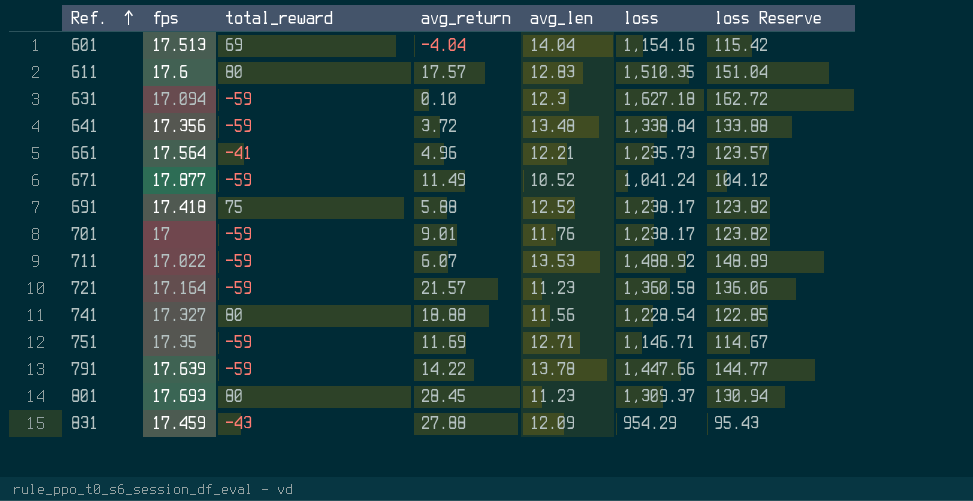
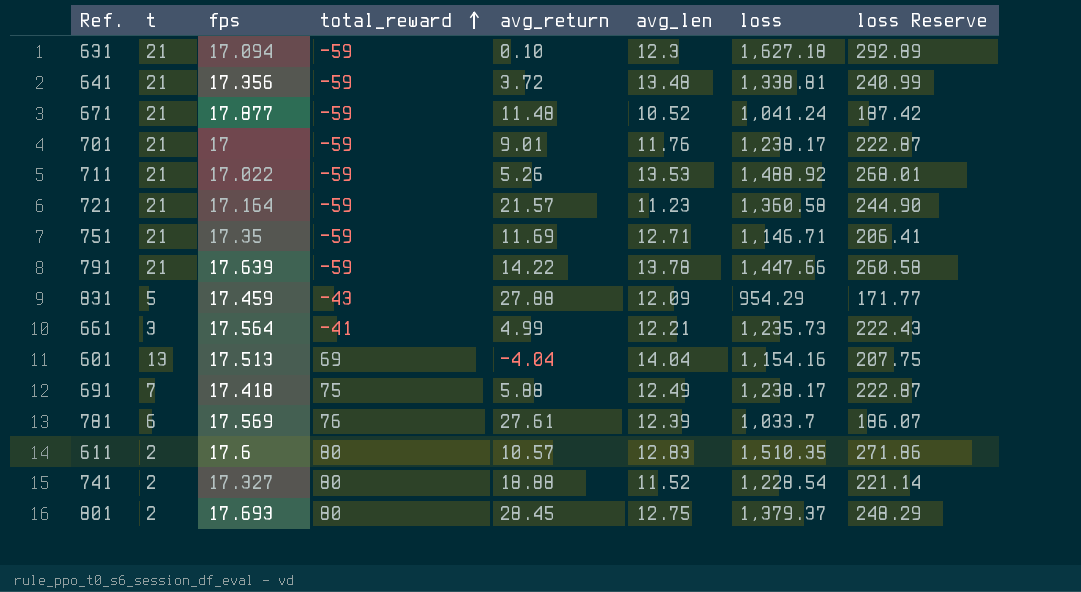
row order: Ref. ascending -> total_reward ascending
column t | position: none -> 2
column loss Reserve | formula: [loss] * 0.1 -> [loss] * 0.18
641 | loss: 1,338.84 -> 1,338.81
671 | avg_return: 11.49 -> 11.48
711 | avg_return: 6.07 -> 5.26
661 | avg_return: 4.96 -> 4.99
691 | avg_len: 12.52 -> 12.49
row 781: none -> 6 | 17.569 | 76 | 27.61 | 12.39 | 1,033.7 | 186.07
611 | avg_return: 17.57 -> 10.57
741 | avg_len: 11.56 -> 11.52
801 | avg_len: 11.23 -> 12.75
801 | loss: 1,309.37 -> 1,379.37

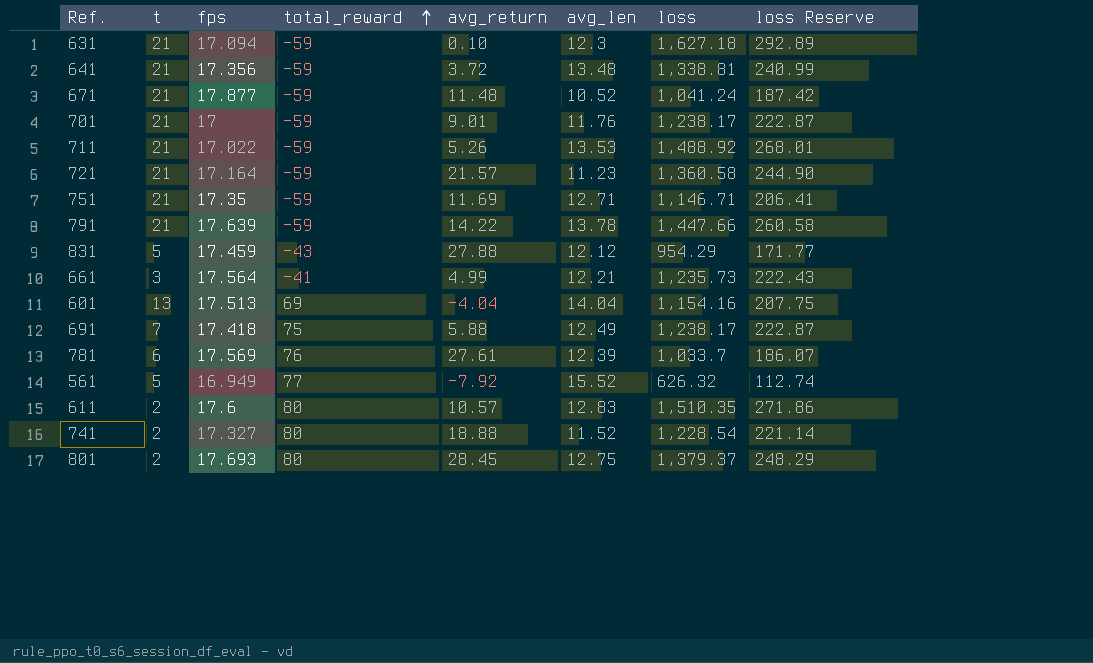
831 | avg_len: 12.09 -> 12.12
row 561: none -> 5 | 16.949 | 77 | -7.92 | 15.52 | 626.32 | 112.74

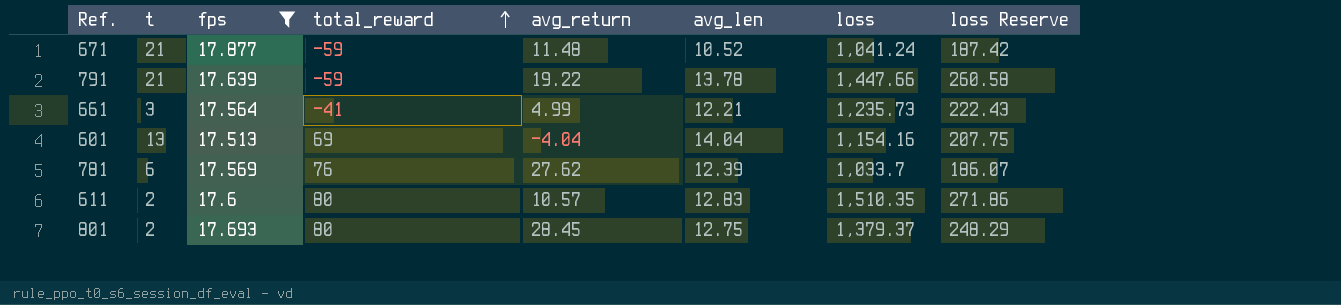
filter: none -> fps >= 17.513
791 | avg_return: 14.22 -> 19.22
781 | avg_return: 27.61 -> 27.62

